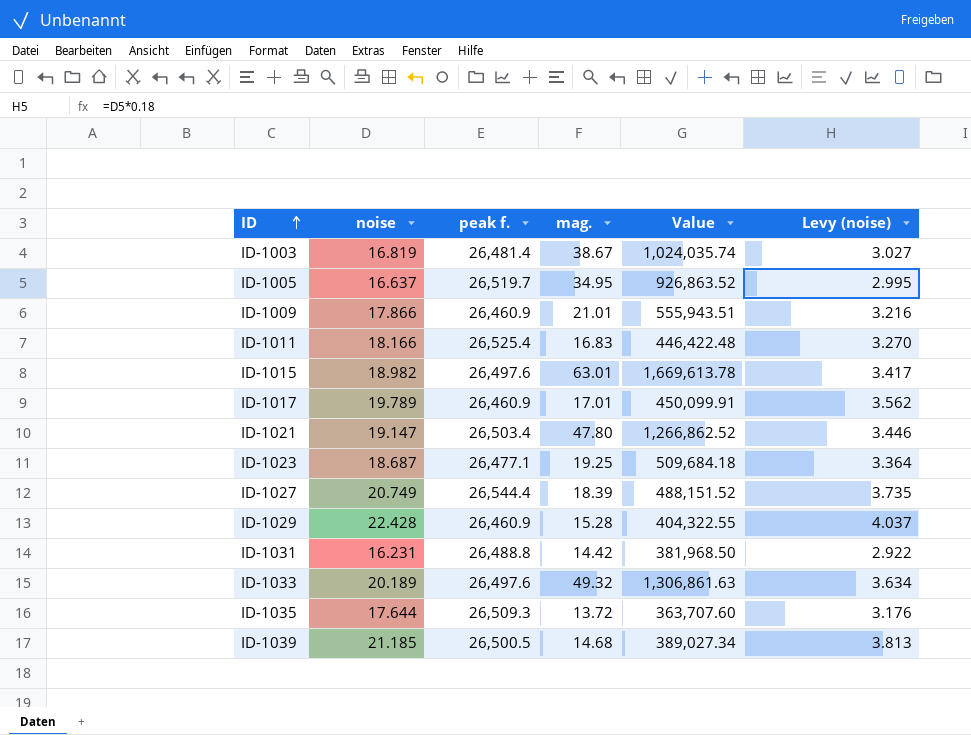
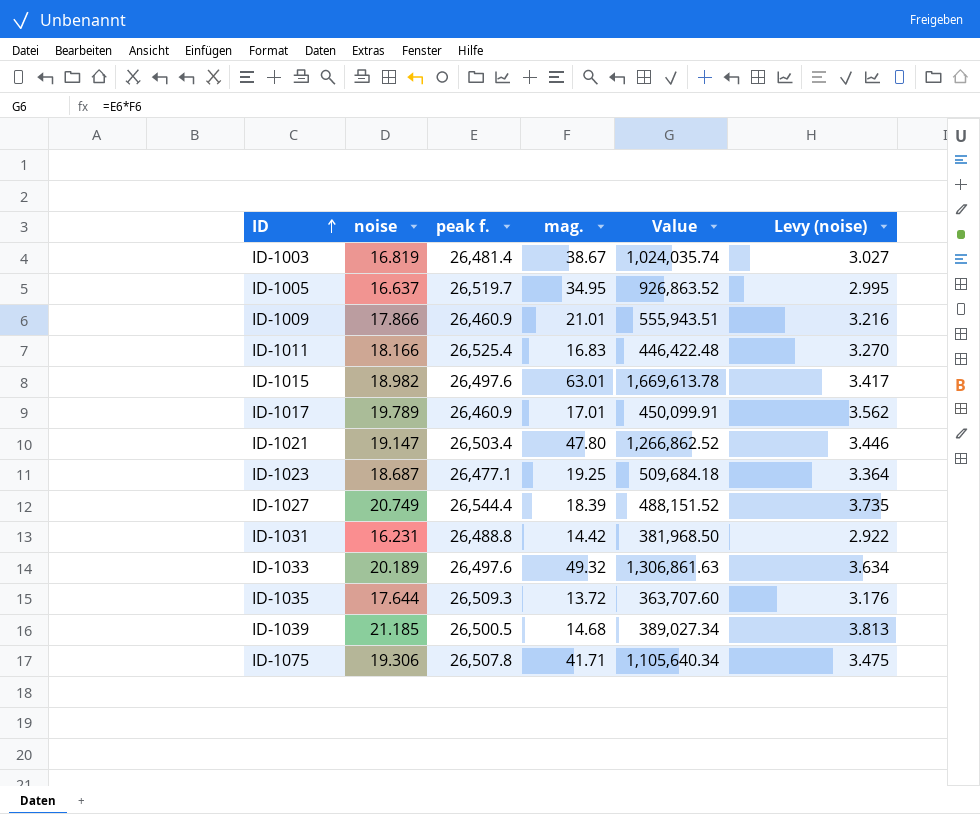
row ID-1029: 22.428 | 26,460.9 | 15.28 | 404,322.55 | 4.037 -> none
row ID-1075: none -> 19.306 | 26,507.8 | 41.71 | 1,105,640.34 | 3.475

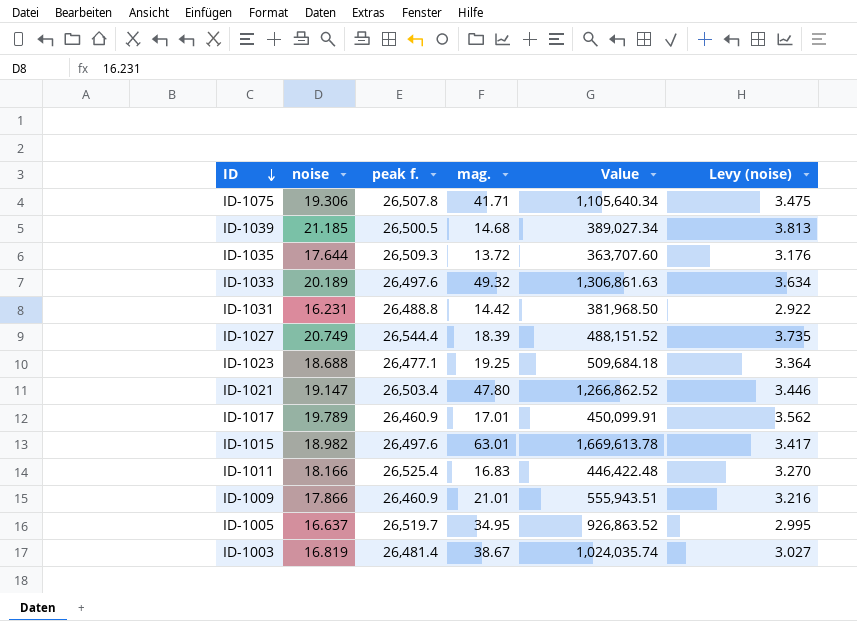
row order: ID ascending -> ID descending
ID-1023 | noise: 18.687 -> 18.688

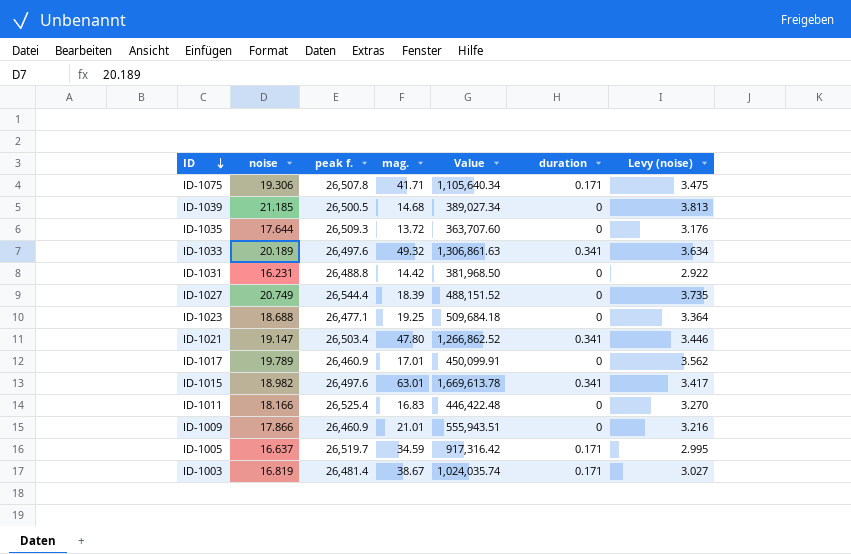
column duration | position: none -> 6
ID-1005 | mag.: 34.95 -> 34.59
ID-1005 | Value: 926,863.52 -> 917,316.42

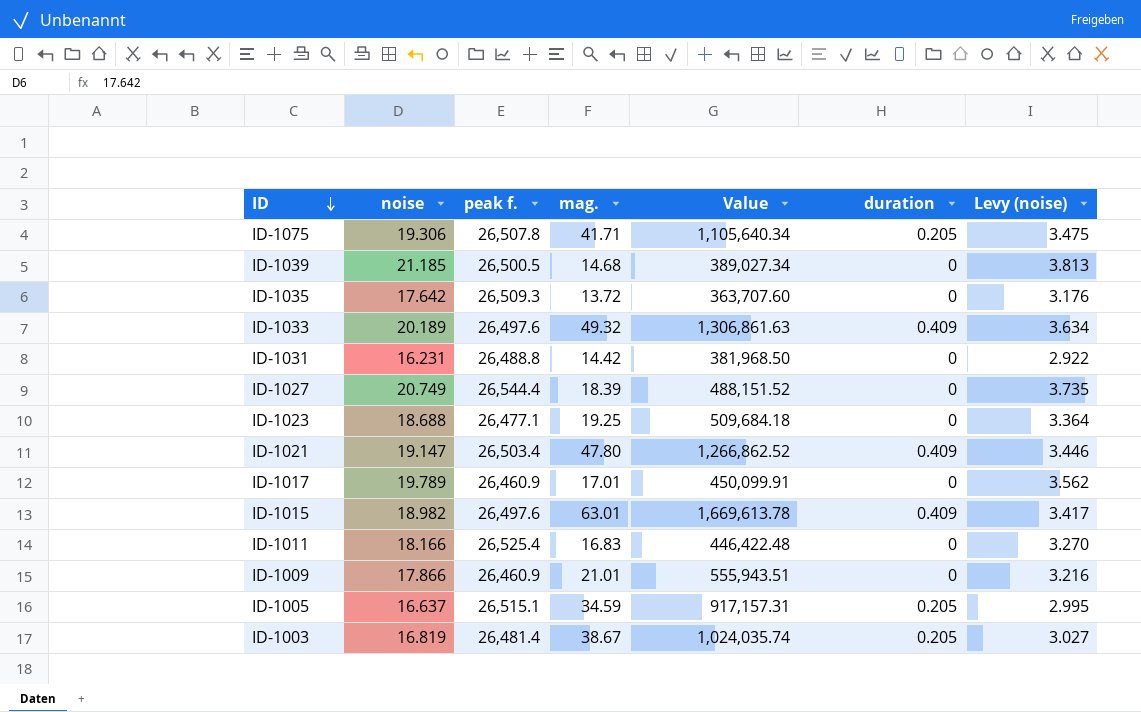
ID-1075 | duration: 0.171 -> 0.205
ID-1035 | noise: 17.644 -> 17.642
ID-1033 | duration: 0.341 -> 0.409
ID-1021 | duration: 0.341 -> 0.409
ID-1015 | duration: 0.341 -> 0.409
ID-1005 | peak f.: 26,519.7 -> 26,515.1
ID-1005 | Value: 917,316.42 -> 917,157.31
ID-1005 | duration: 0.171 -> 0.205
ID-1003 | duration: 0.171 -> 0.205

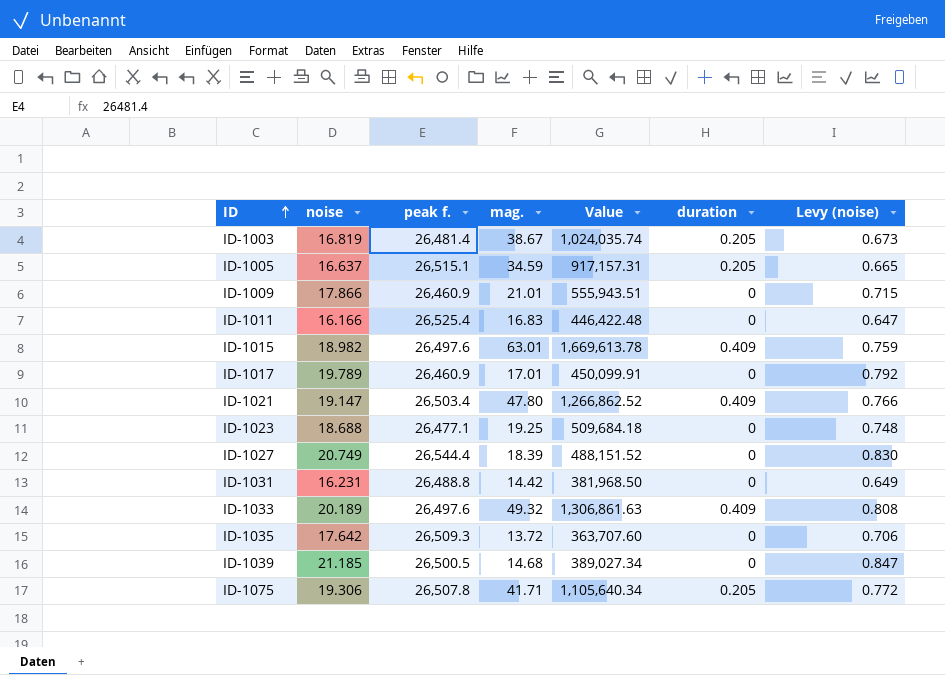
row order: ID descending -> ID ascending
column Levy (noise) | formula: [noise] * 0.18 -> [noise] * 0.04
ID-1011 | noise: 18.166 -> 16.166

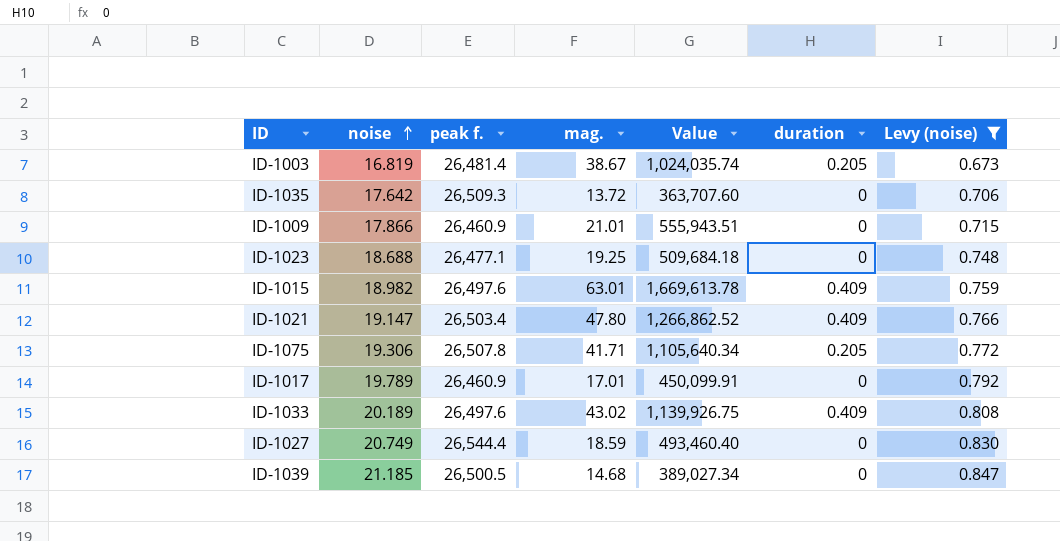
filter: none -> Levy (noise) >= 0.673
row order: ID ascending -> noise ascending
ID-1033 | mag.: 49.32 -> 43.02
ID-1033 | Value: 1,306,861.63 -> 1,139,926.75
ID-1027 | mag.: 18.39 -> 18.59
ID-1027 | Value: 488,151.52 -> 493,460.40

